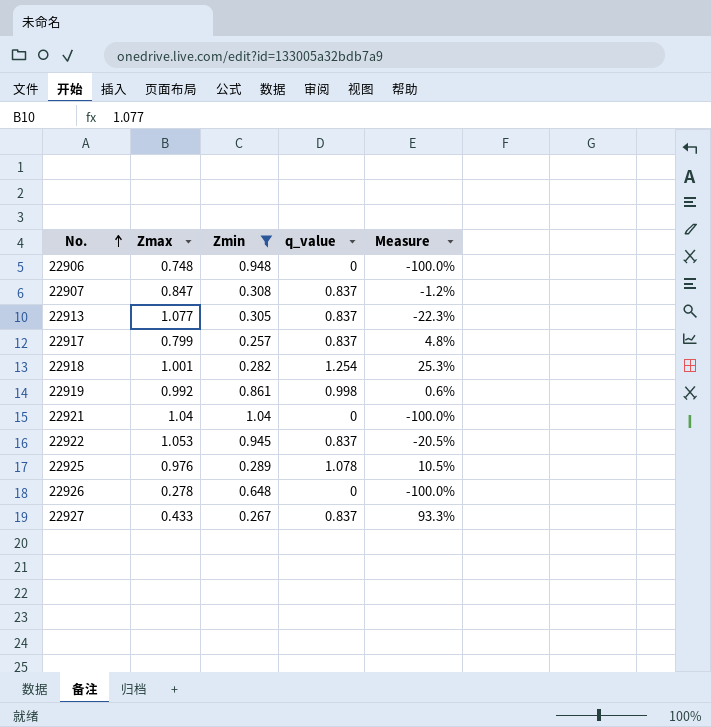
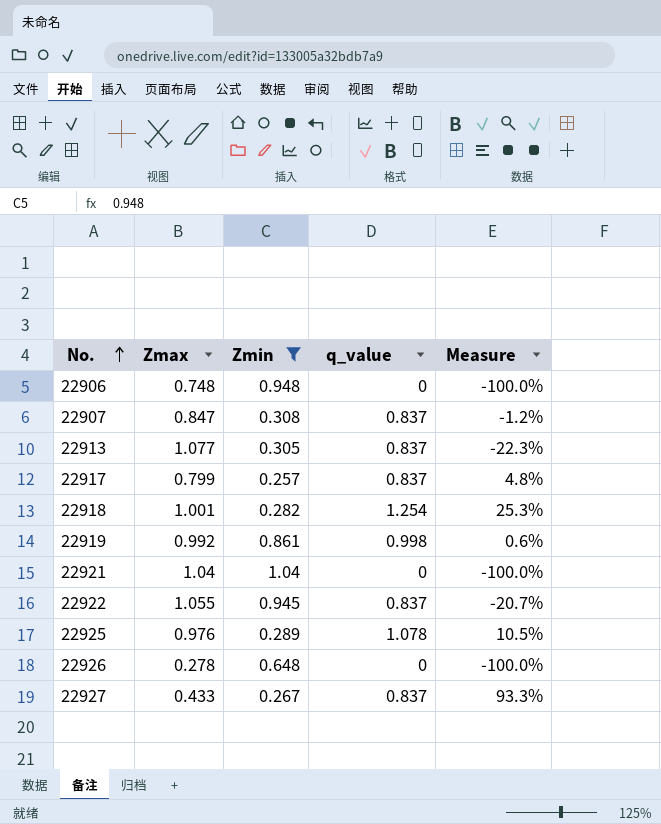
22922 | Zmax: 1.053 -> 1.055
22922 | Measure: -20.5% -> -20.7%

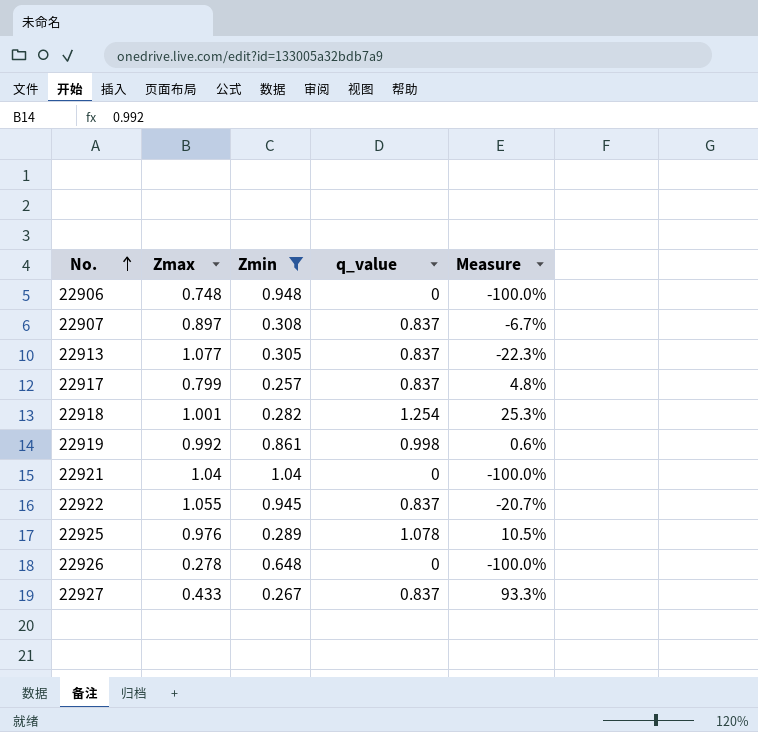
22907 | Zmax: 0.847 -> 0.897
22907 | Measure: -1.2% -> -6.7%

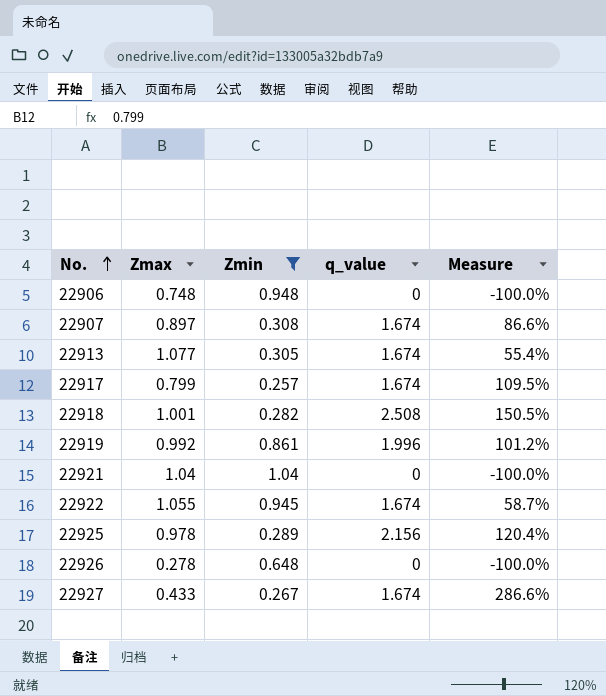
22907 | q_value: 0.837 -> 1.674
22907 | Measure: -6.7% -> 86.6%
22913 | q_value: 0.837 -> 1.674
22913 | Measure: -22.3% -> 55.4%
22917 | q_value: 0.837 -> 1.674
22917 | Measure: 4.8% -> 109.5%
22918 | q_value: 1.254 -> 2.508
22918 | Measure: 25.3% -> 150.5%
22919 | q_value: 0.998 -> 1.996
22919 | Measure: 0.6% -> 101.2%
22922 | q_value: 0.837 -> 1.674
22922 | Measure: -20.7% -> 58.7%
22925 | Zmax: 0.976 -> 0.978
22925 | q_value: 1.078 -> 2.156
22925 | Measure: 10.5% -> 120.4%
22927 | q_value: 0.837 -> 1.674
22927 | Measure: 93.3% -> 286.6%

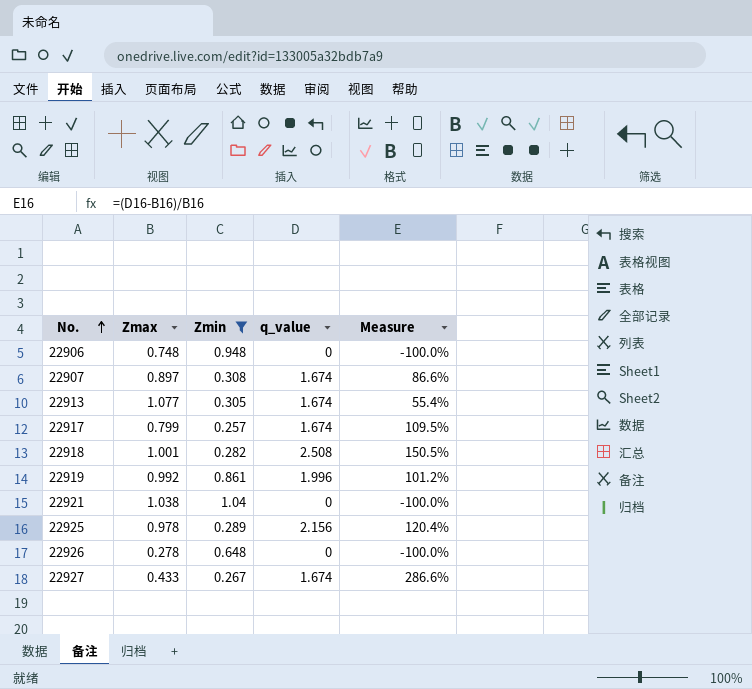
row 22922: 1.055 | 0.945 | 1.674 | 58.7% -> none
22921 | Zmax: 1.04 -> 1.038

